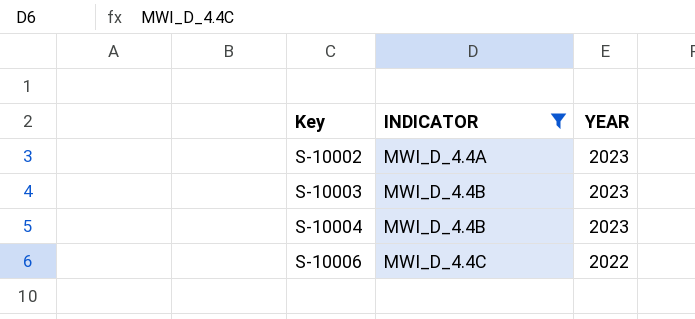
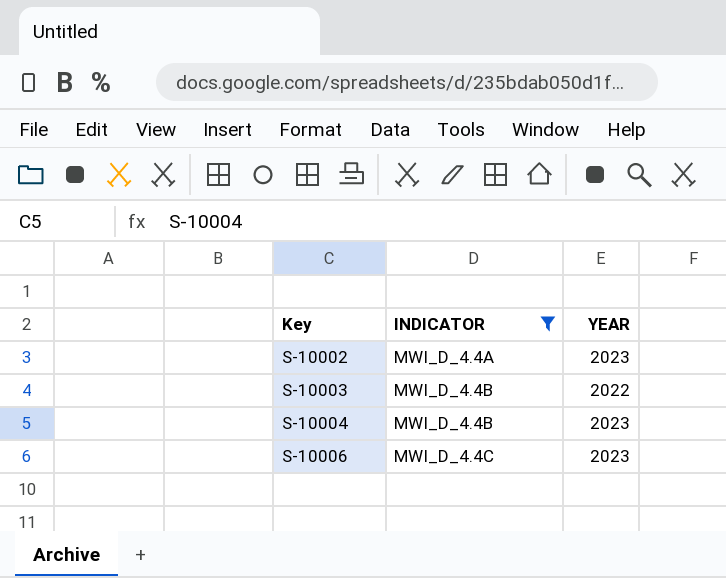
S-10003 | YEAR: 2023 -> 2022
S-10006 | YEAR: 2022 -> 2023

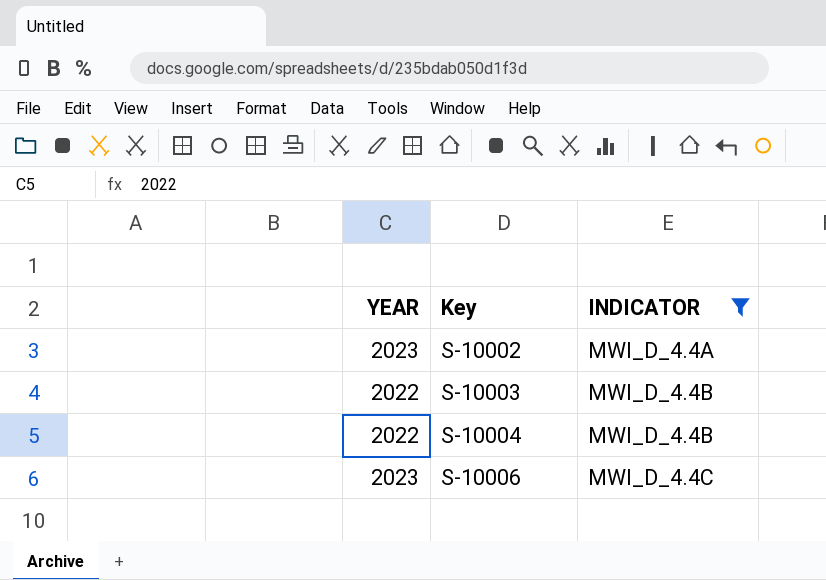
column YEAR | position: 3 -> 1
S-10004 | YEAR: 2023 -> 2022

